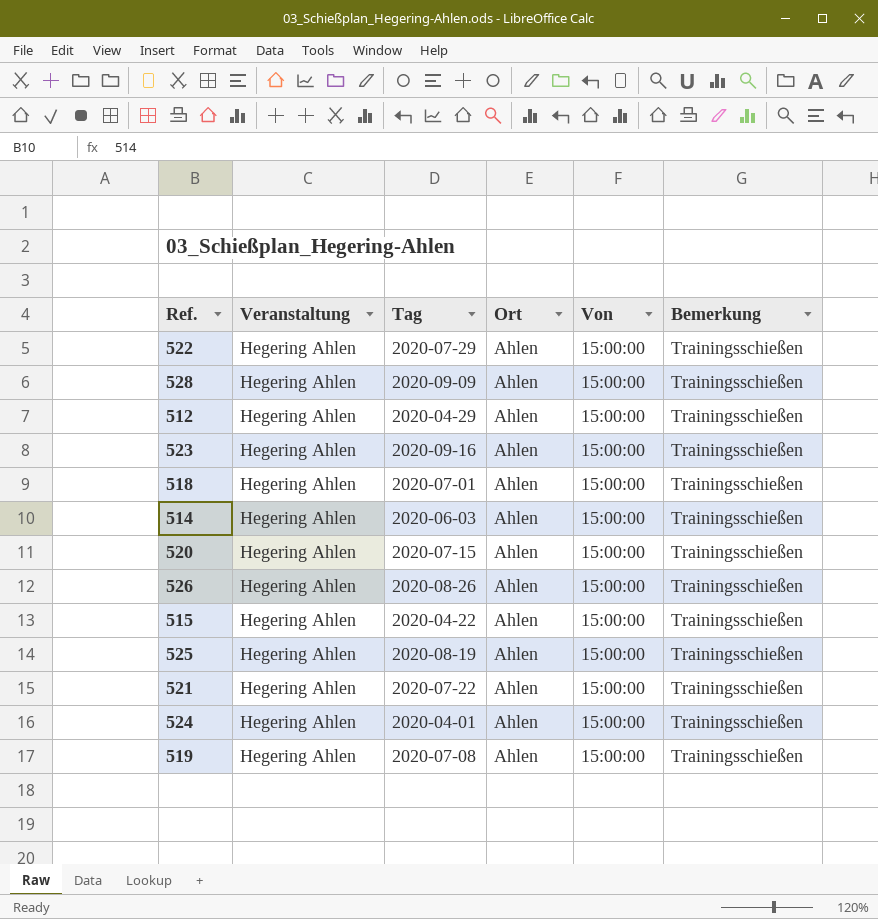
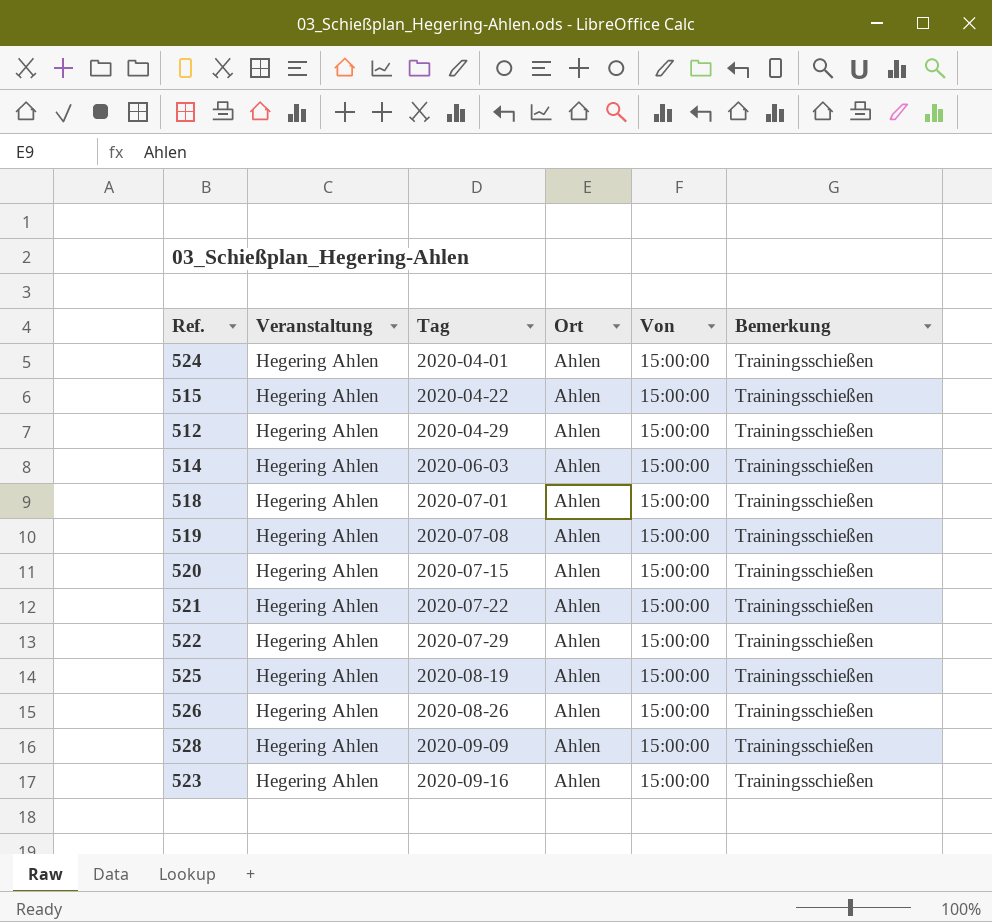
row order: none -> Tag ascending

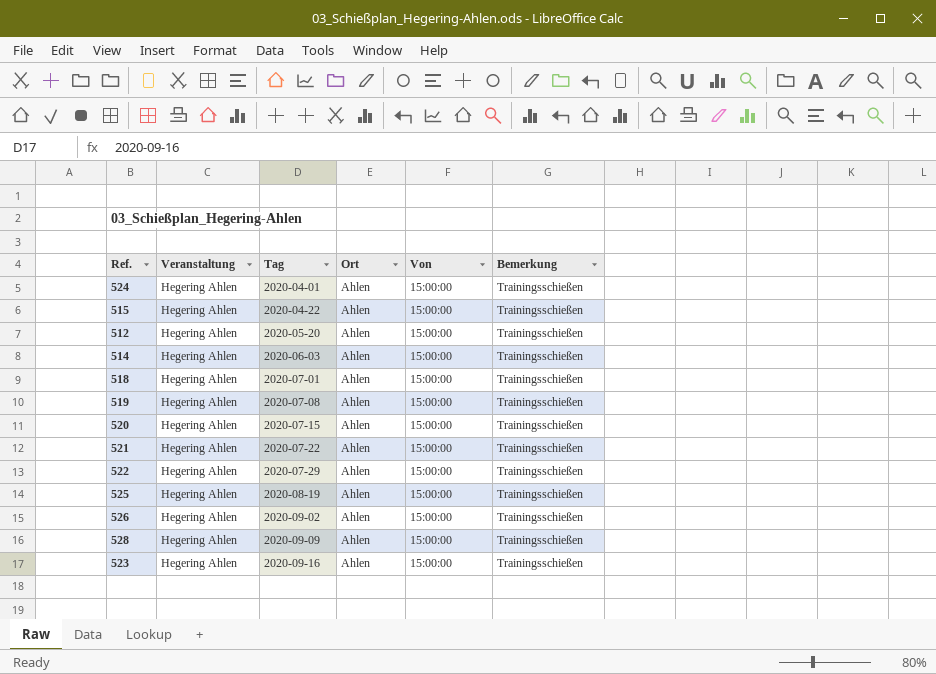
512 | Tag: 2020-04-29 -> 2020-05-20
526 | Tag: 2020-08-26 -> 2020-09-02

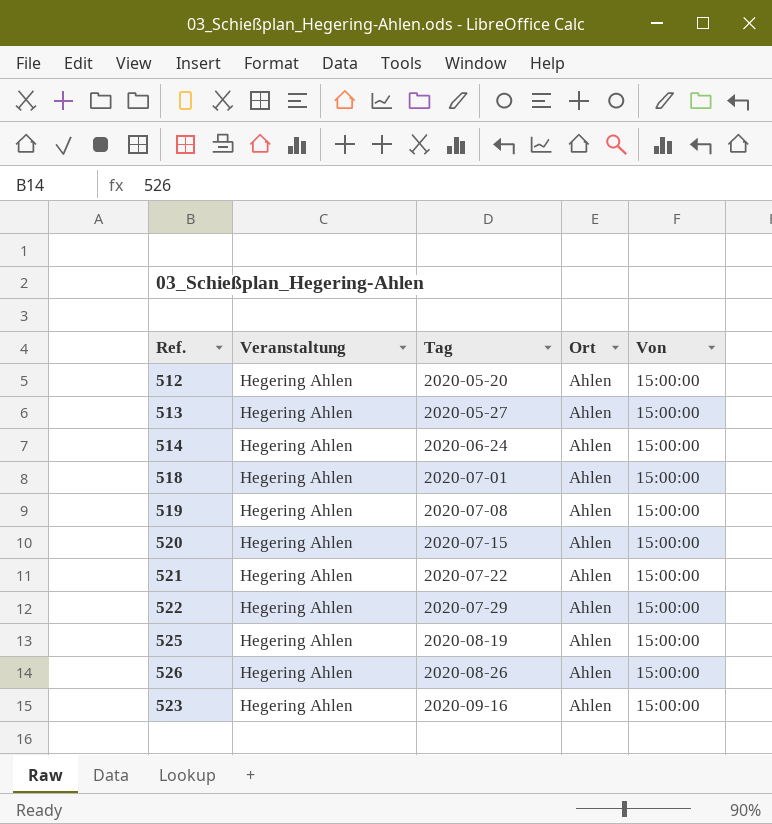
column Bemerkung | position: 6 -> none
row 524: Hegering Ahlen | 2020-04-01 | Ahlen | 15:00:00 | Trainingsschießen -> none
row 515: Hegering Ahlen | 2020-04-22 | Ahlen | 15:00:00 | Trainingsschießen -> none
row 528: Hegering Ahlen | 2020-09-09 | Ahlen | 15:00:00 | Trainingsschießen -> none
row 513: none -> Hegering Ahlen | 2020-05-27 | Ahlen | 15:00:00
514 | Tag: 2020-06-03 -> 2020-06-24
526 | Tag: 2020-09-02 -> 2020-08-26

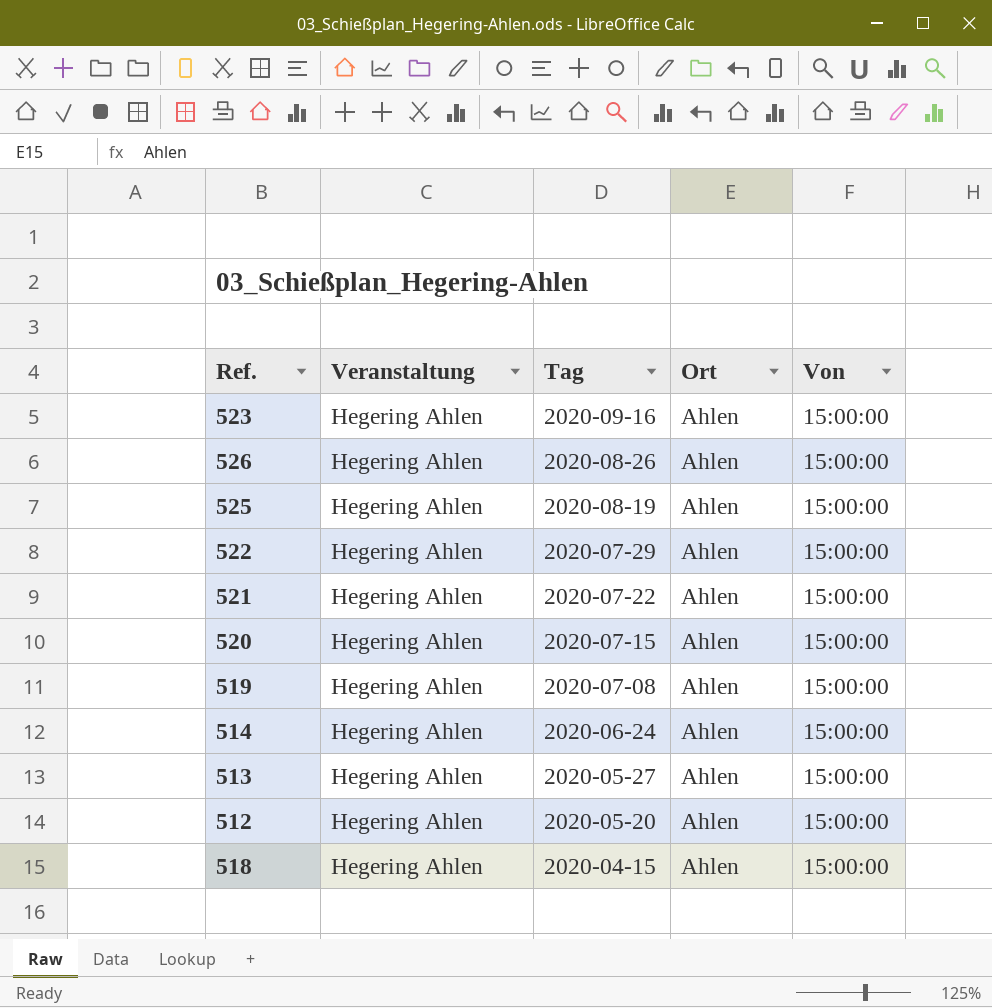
row order: Tag ascending -> Tag descending
518 | Tag: 2020-07-01 -> 2020-04-15

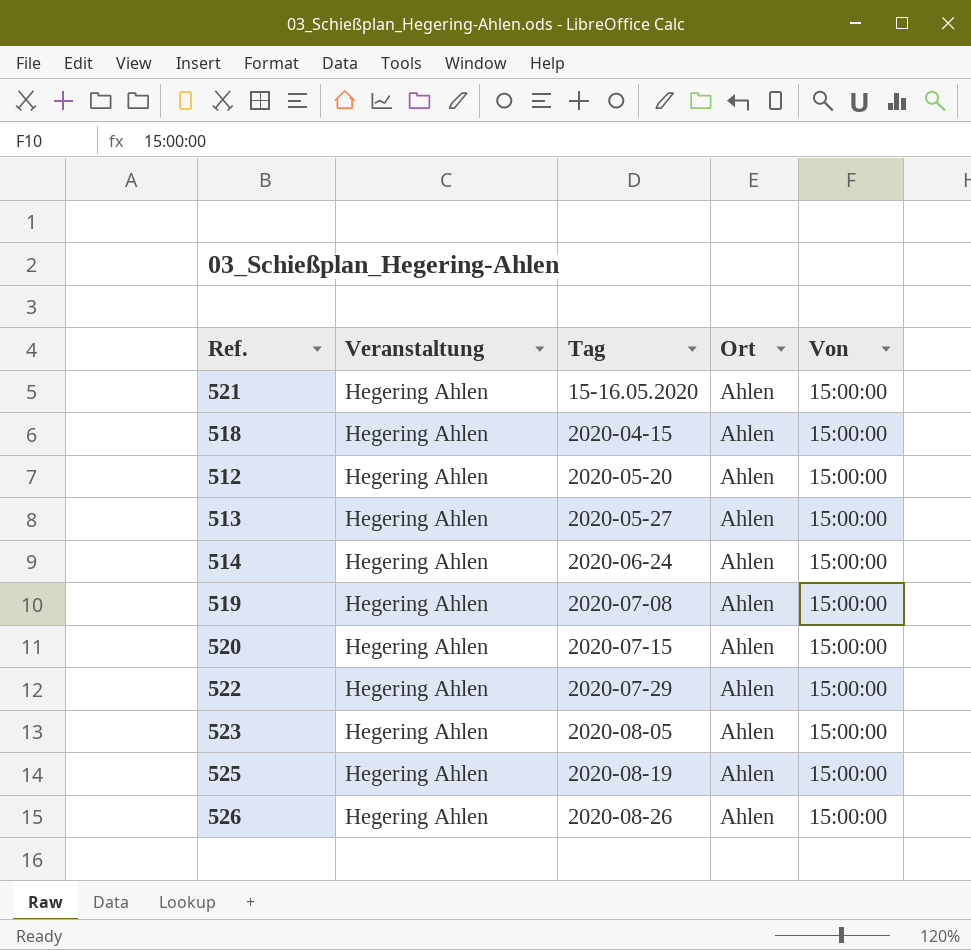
row order: Tag descending -> Tag ascending
521 | Tag: 2020-07-22 -> 15-16.05.2020
523 | Tag: 2020-09-16 -> 2020-08-05

